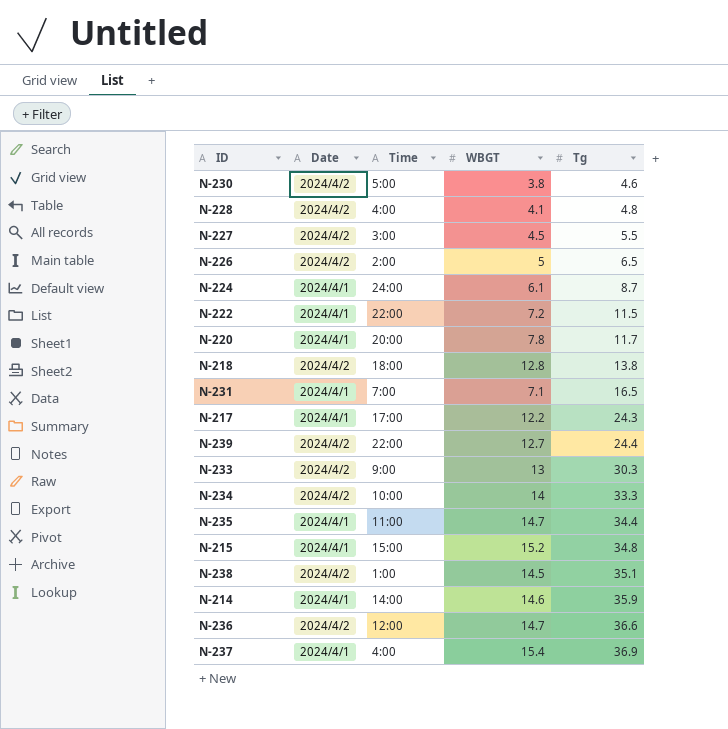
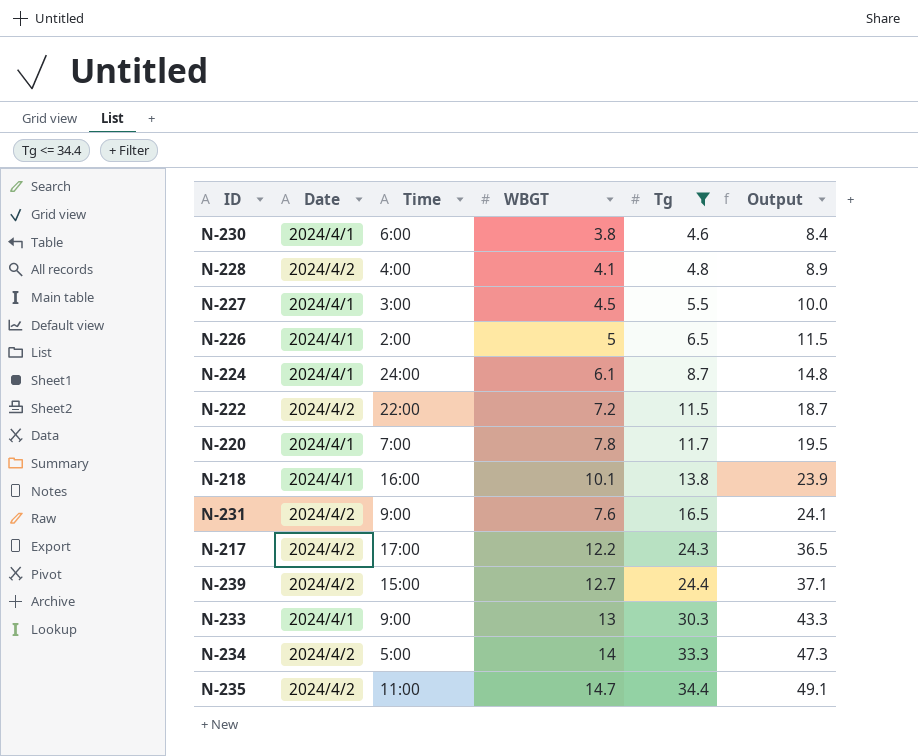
filter: none -> Tg <= 34.4
column Output | formula: none -> [WBGT] + [Tg]
N-230 | Date: 2024/4/2 -> 2024/4/1
N-230 | Time: 5:00 -> 6:00
N-227 | Date: 2024/4/2 -> 2024/4/1
N-226 | Date: 2024/4/2 -> 2024/4/1
N-222 | Date: 2024/4/1 -> 2024/4/2
N-220 | Time: 20:00 -> 7:00
N-218 | Date: 2024/4/2 -> 2024/4/1
N-218 | Time: 18:00 -> 16:00
N-218 | WBGT: 12.8 -> 10.1
N-231 | Date: 2024/4/1 -> 2024/4/2
N-231 | Time: 7:00 -> 9:00
N-231 | WBGT: 7.1 -> 7.6
N-217 | Date: 2024/4/1 -> 2024/4/2
N-239 | Time: 22:00 -> 15:00
N-233 | Date: 2024/4/2 -> 2024/4/1
N-234 | Time: 10:00 -> 5:00
N-235 | Date: 2024/4/1 -> 2024/4/2

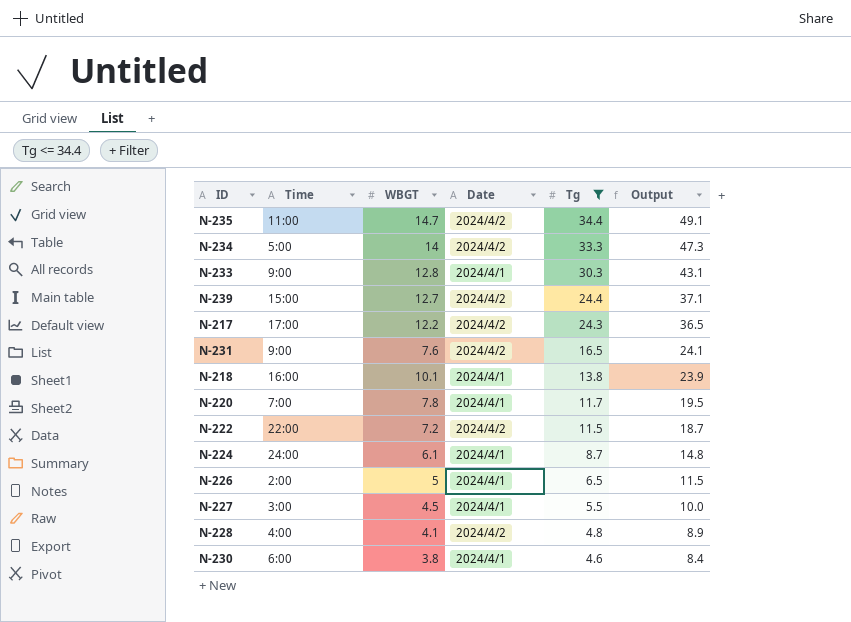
row order: Tg ascending -> Tg descending
column Date | position: 2 -> 4
N-233 | WBGT: 13 -> 12.8
N-233 | Output: 43.3 -> 43.1

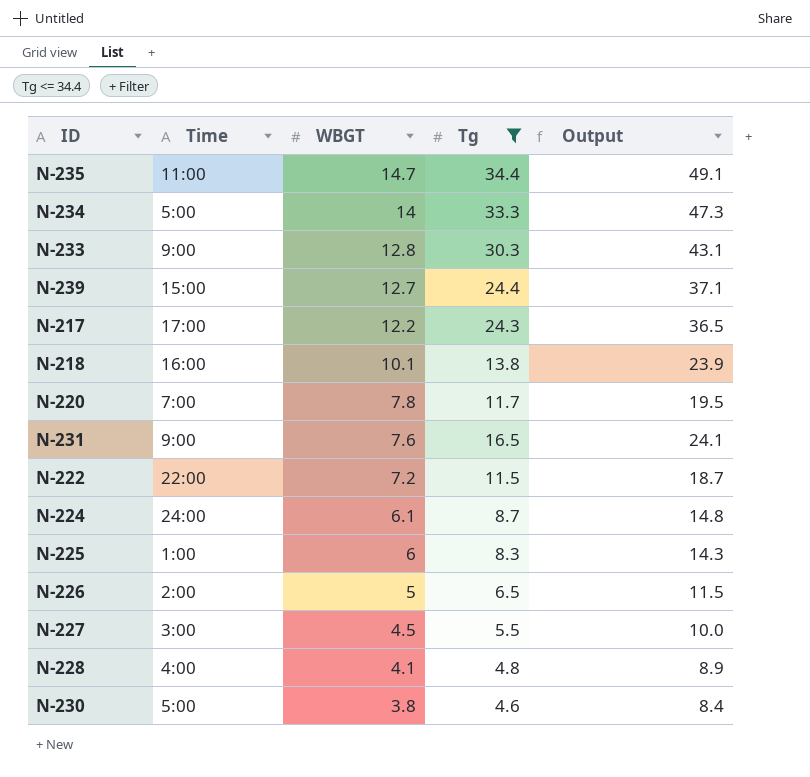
row order: Tg descending -> WBGT descending
column Date | position: 4 -> none
row N-225: none -> 1:00 | 6 | 8.3 | 14.3
N-230 | Time: 6:00 -> 5:00

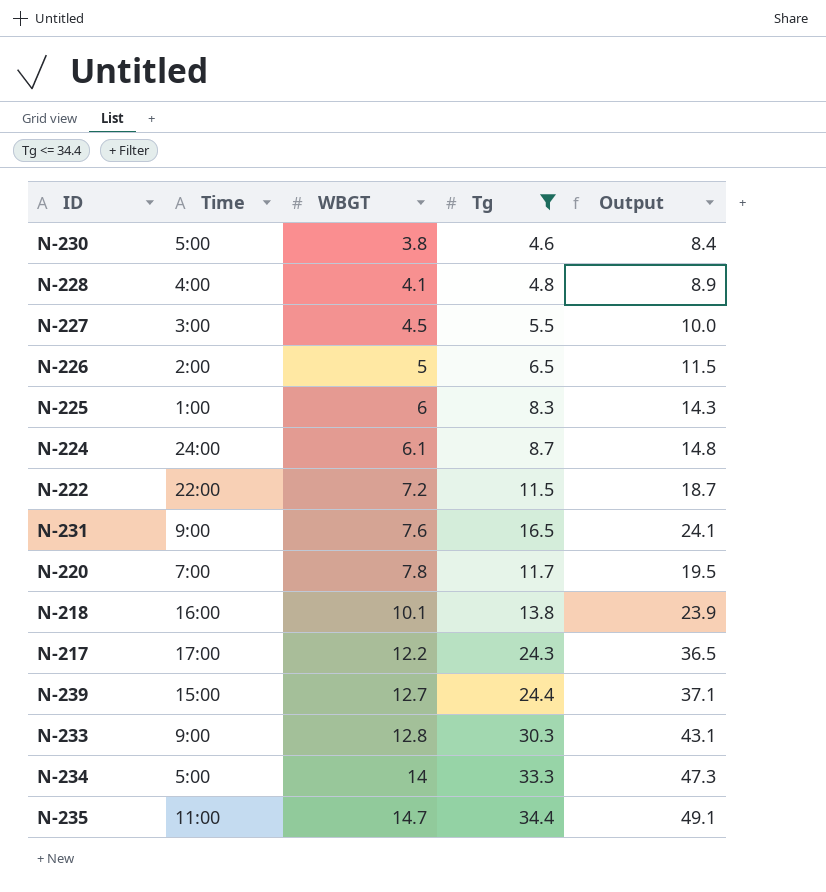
row order: WBGT descending -> WBGT ascending

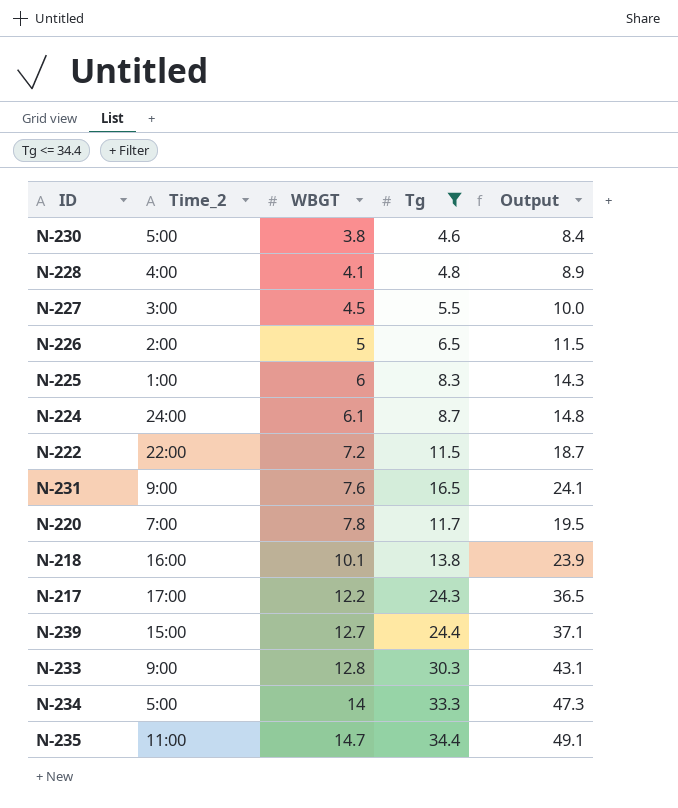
column name: Time -> Time_2

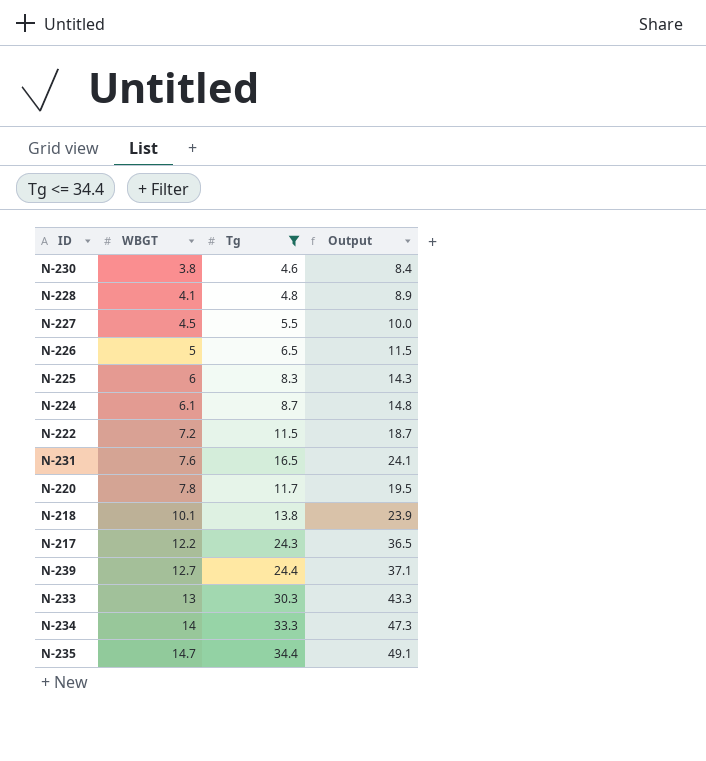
column Time_2 | position: 2 -> none
N-233 | WBGT: 12.8 -> 13
N-233 | Output: 43.1 -> 43.3

